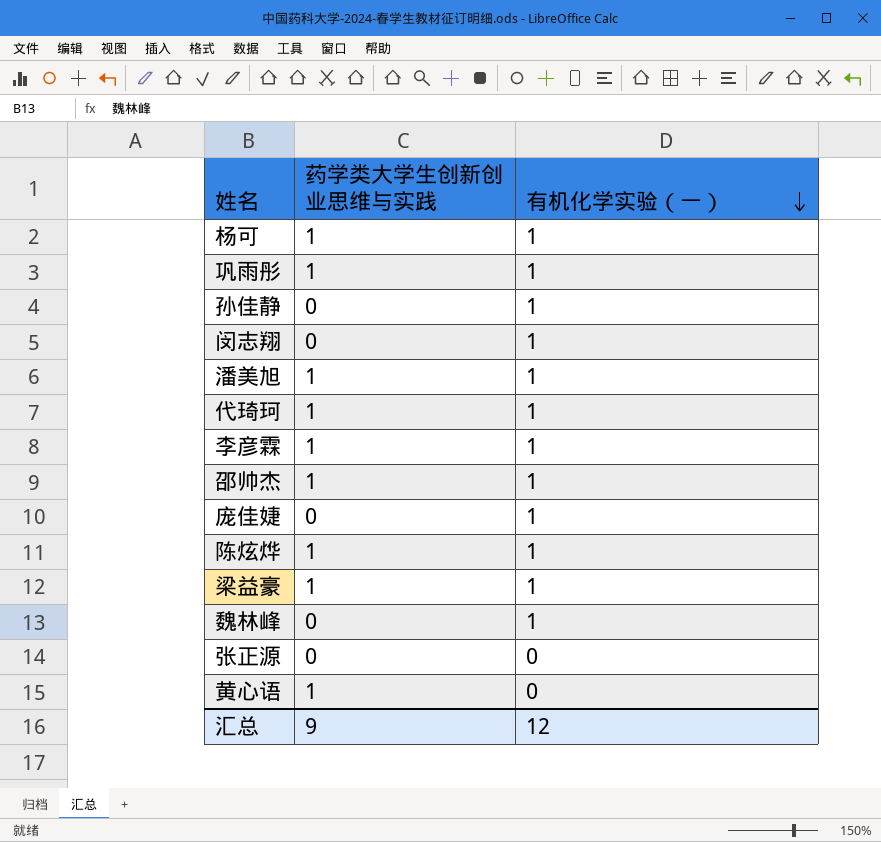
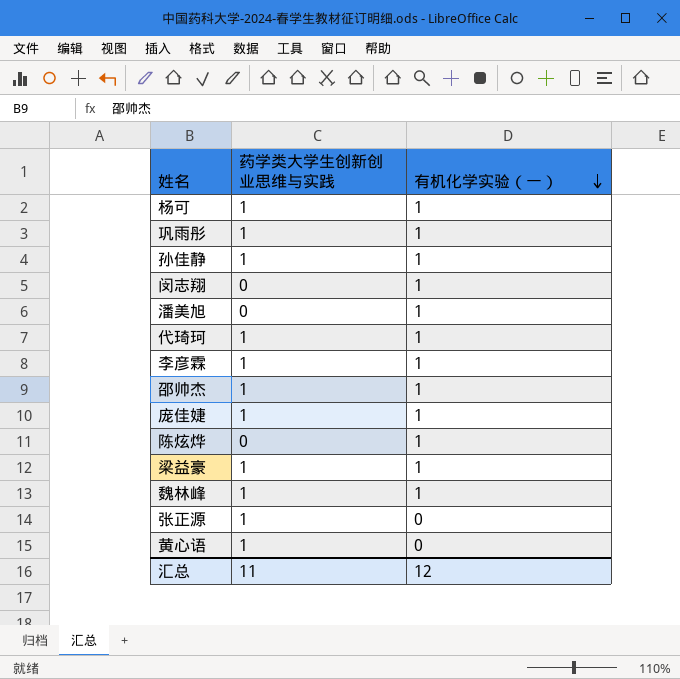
孙佳静 | 药学类大学生创新创业思维与实践: 0 -> 1
潘美旭 | 药学类大学生创新创业思维与实践: 1 -> 0
庞佳婕 | 药学类大学生创新创业思维与实践: 0 -> 1
陈炫烨 | 药学类大学生创新创业思维与实践: 1 -> 0
魏林峰 | 药学类大学生创新创业思维与实践: 0 -> 1
张正源 | 药学类大学生创新创业思维与实践: 0 -> 1
汇总 | 药学类大学生创新创业思维与实践: 9 -> 11

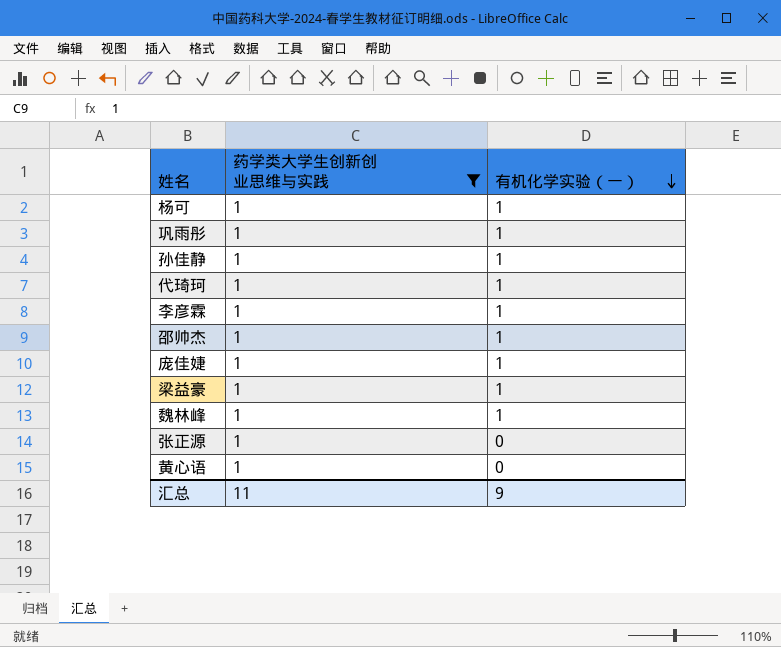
filter: none -> 药学类大学生创新创业思维与实践 = 1
汇总 | 有机化学实验（一）: 12 -> 9

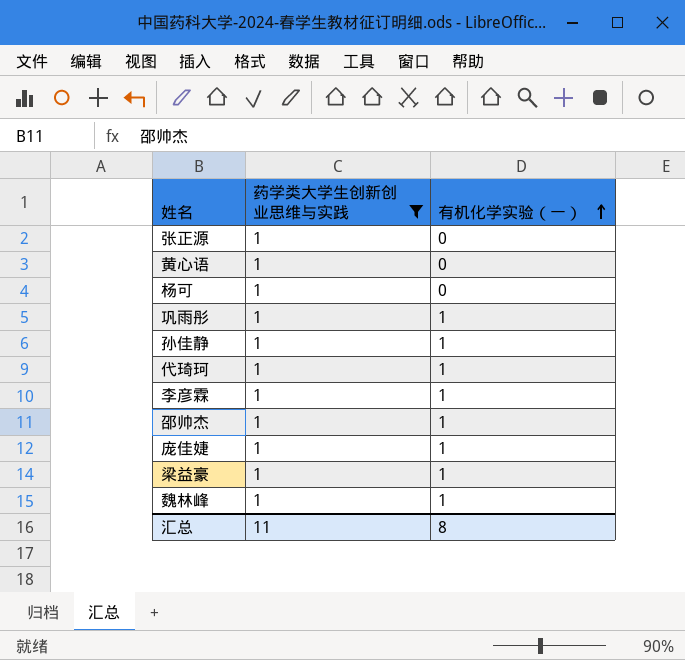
row order: 有机化学实验（一） descending -> 有机化学实验（一） ascending
杨可 | 有机化学实验（一）: 1 -> 0
汇总 | 有机化学实验（一）: 9 -> 8

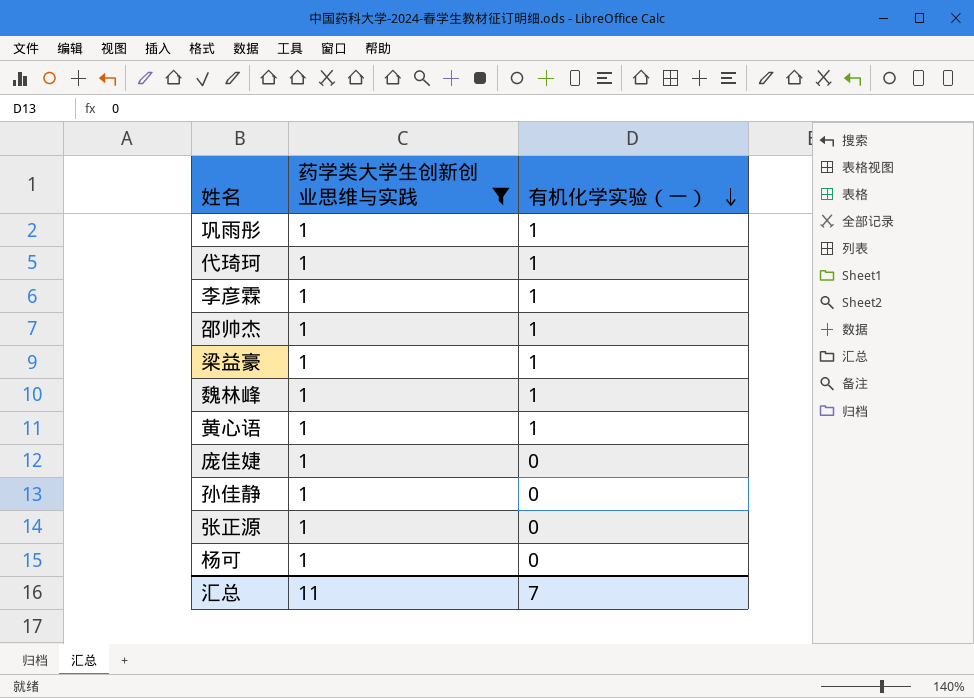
row order: 有机化学实验（一） ascending -> 有机化学实验（一） descending
黄心语 | 有机化学实验（一）: 0 -> 1
庞佳婕 | 有机化学实验（一）: 1 -> 0
孙佳静 | 有机化学实验（一）: 1 -> 0
汇总 | 有机化学实验（一）: 8 -> 7

